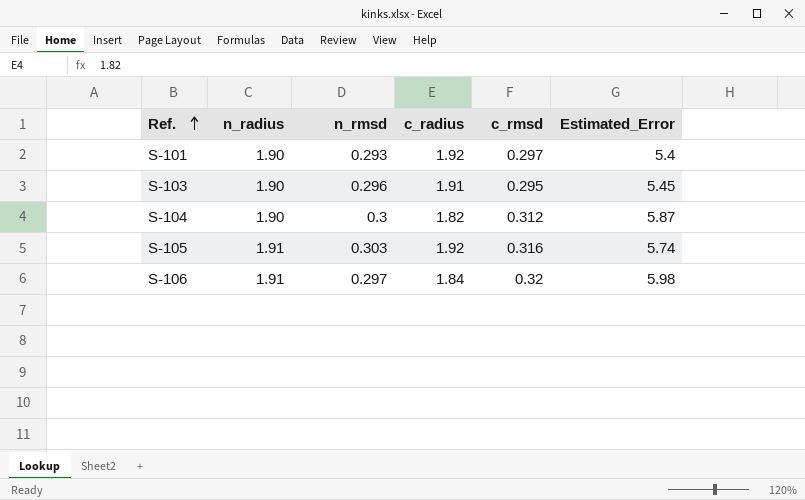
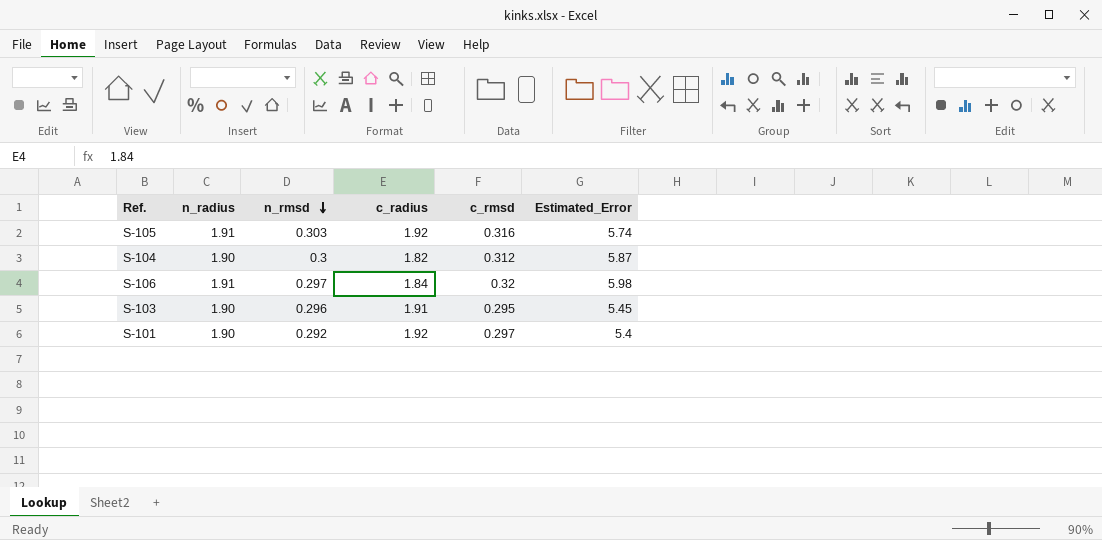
row order: Ref. ascending -> n_rmsd descending
S-101 | n_rmsd: 0.293 -> 0.292

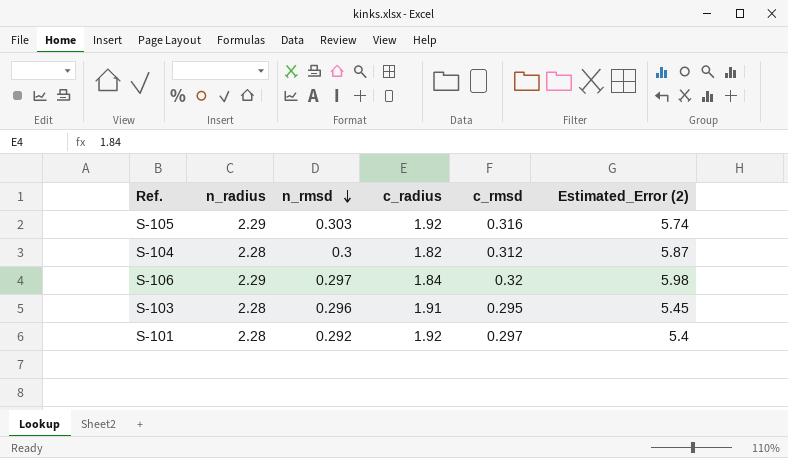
column name: Estimated_Error -> Estimated_Error (2)
S-105 | n_radius: 1.91 -> 2.29
S-104 | n_radius: 1.90 -> 2.28
S-106 | n_radius: 1.91 -> 2.29
S-103 | n_radius: 1.90 -> 2.28
S-101 | n_radius: 1.90 -> 2.28

